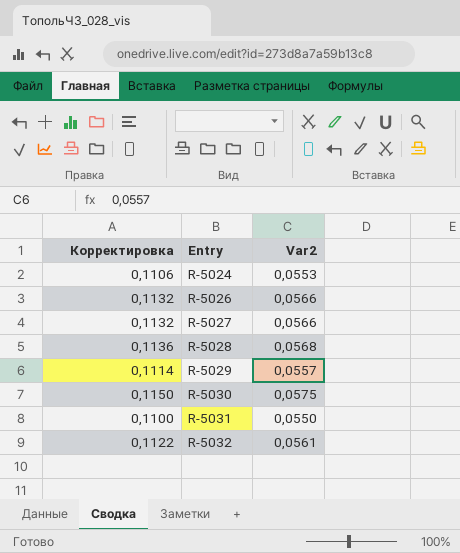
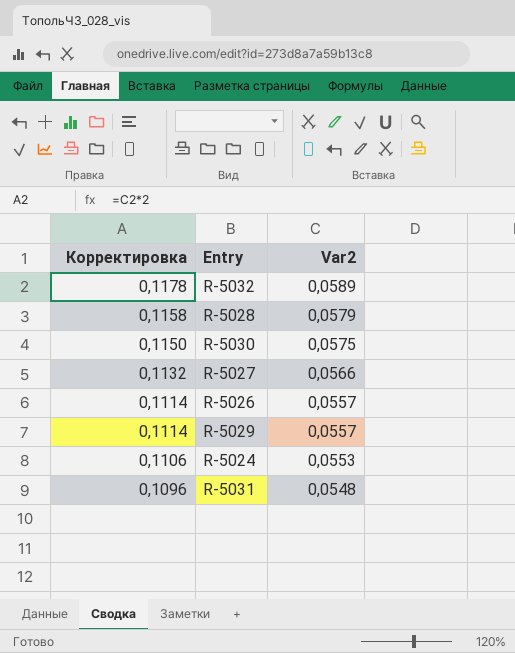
row order: Entry ascending -> Корректировка descending
R-5032 | Корректировка: 0,1122 -> 0,1178
R-5032 | Var2: 0,0561 -> 0,0589
R-5028 | Корректировка: 0,1136 -> 0,1158
R-5028 | Var2: 0,0568 -> 0,0579
R-5026 | Корректировка: 0,1132 -> 0,1114
R-5026 | Var2: 0,0566 -> 0,0557
R-5031 | Корректировка: 0,1100 -> 0,1096
R-5031 | Var2: 0,0550 -> 0,0548

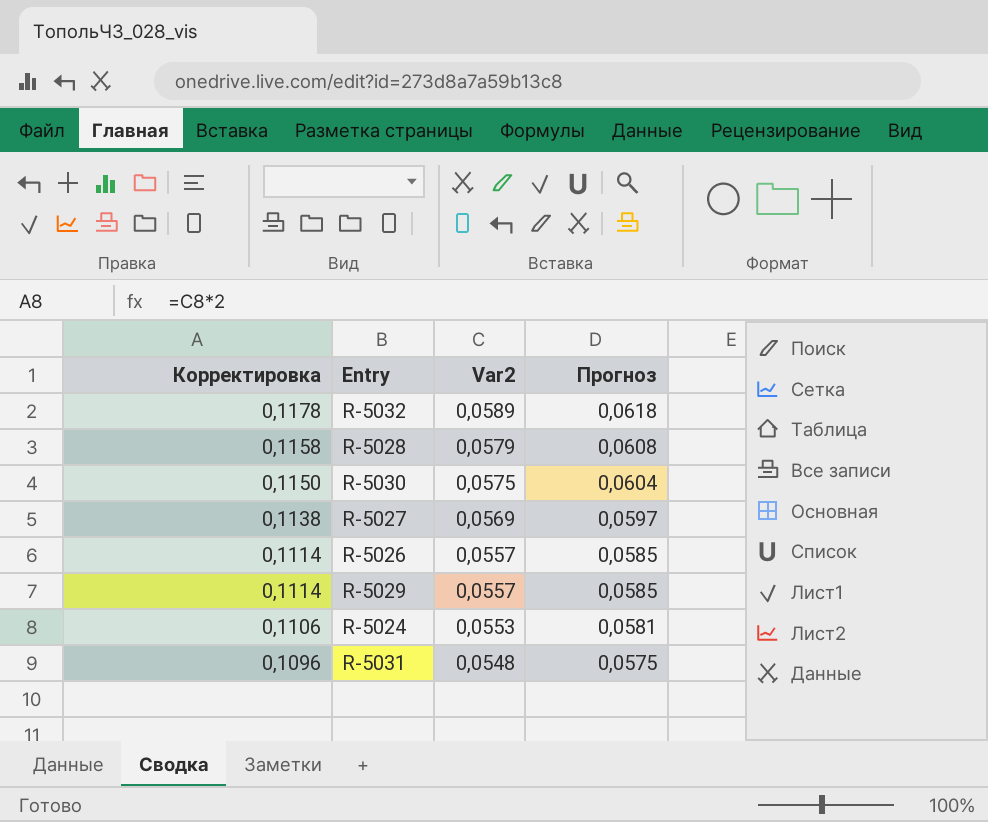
column Прогноз | formula: none -> [Var2] * 1,05
R-5027 | Корректировка: 0,1132 -> 0,1138
R-5027 | Var2: 0,0566 -> 0,0569

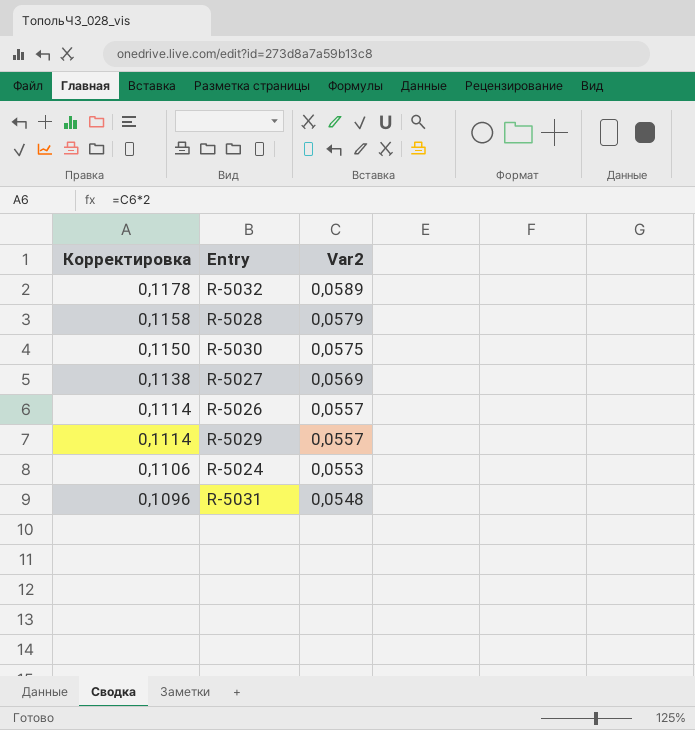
column Прогноз | formula: [Var2] * 1,05 -> none

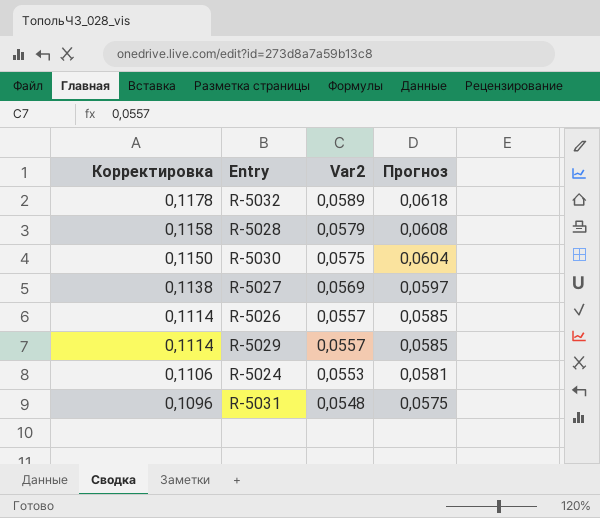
column Прогноз | formula: none -> [Var2] * 1,05

